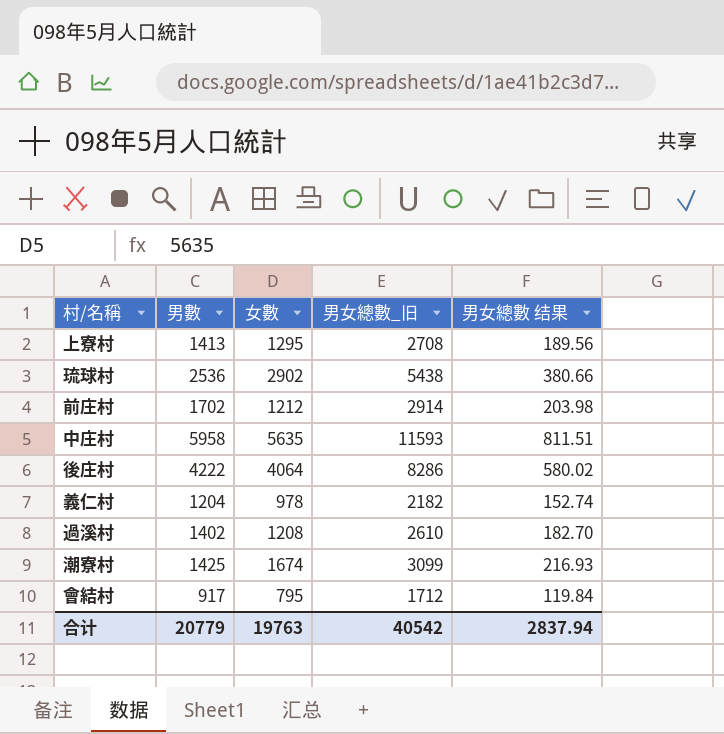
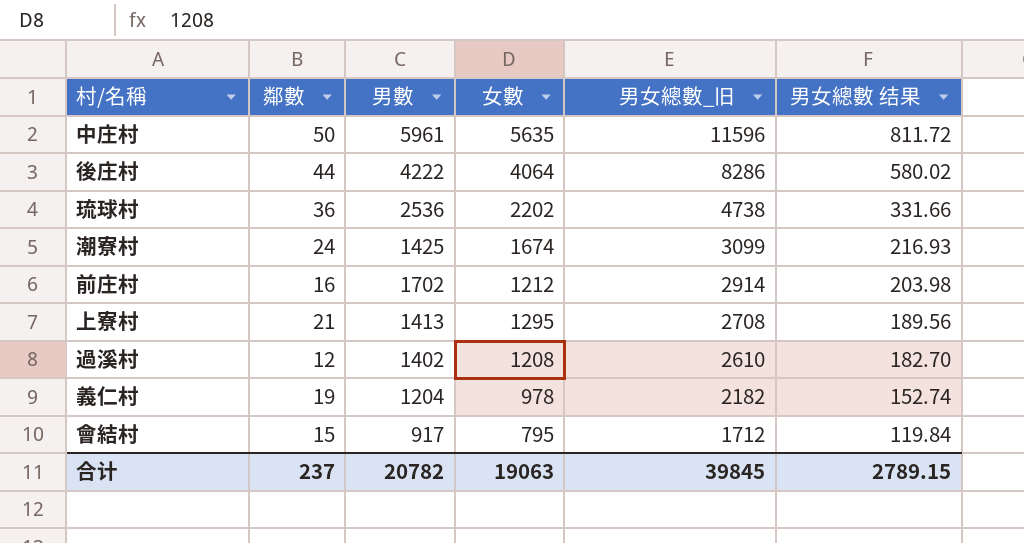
row order: none -> 男女總數_旧 descending
column 鄰數 | position: none -> 2
中庄村 | 男數: 5958 -> 5961
中庄村 | 男女總數_旧: 11593 -> 11596
中庄村 | 男女總數 结果: 811.51 -> 811.72
琉球村 | 女數: 2902 -> 2202
琉球村 | 男女總數_旧: 5438 -> 4738
琉球村 | 男女總數 结果: 380.66 -> 331.66
合计 | 男數: 20779 -> 20782
合计 | 女數: 19763 -> 19063
合计 | 男女總數_旧: 40542 -> 39845
合计 | 男女總數 结果: 2837.94 -> 2789.15

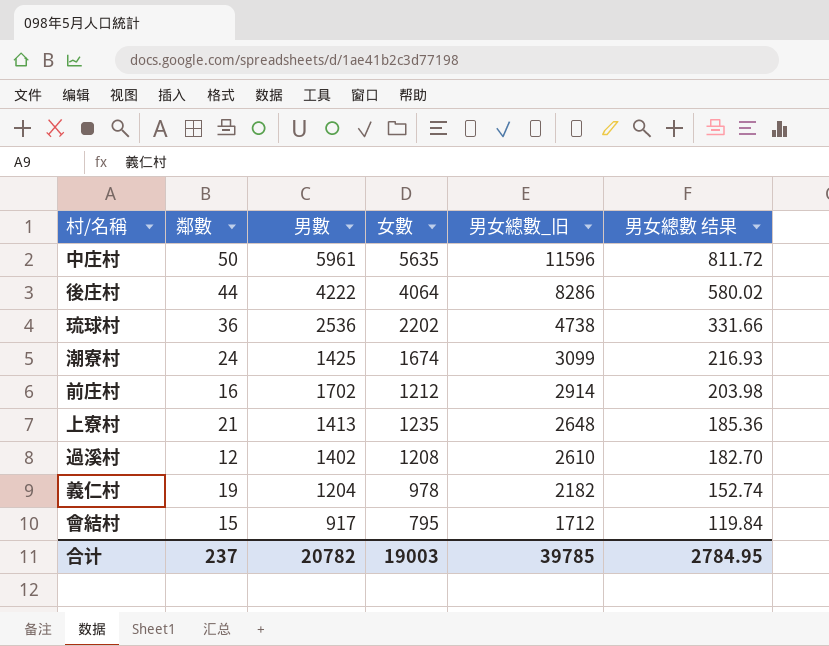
上寮村 | 女數: 1295 -> 1235
上寮村 | 男女總數_旧: 2708 -> 2648
上寮村 | 男女總數 结果: 189.56 -> 185.36
合计 | 女數: 19063 -> 19003
合计 | 男女總數_旧: 39845 -> 39785
合计 | 男女總數 结果: 2789.15 -> 2784.95

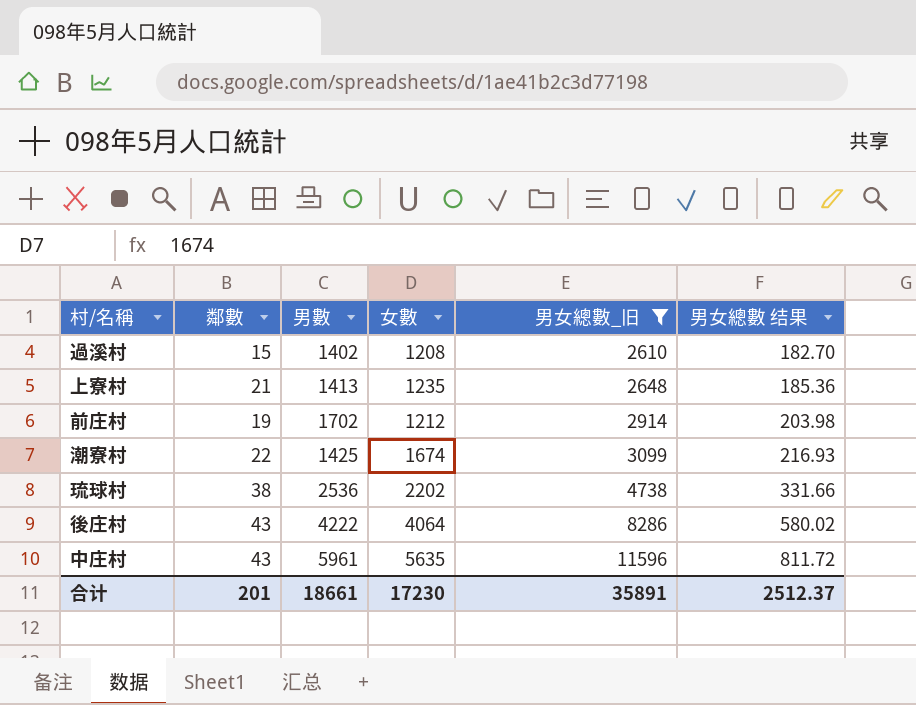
filter: none -> 男女總數_旧 >= 2610
row order: 男女總數_旧 descending -> 男女總數_旧 ascending
過溪村 | 鄰數: 12 -> 15
前庄村 | 鄰數: 16 -> 19
潮寮村 | 鄰數: 24 -> 22
琉球村 | 鄰數: 36 -> 38
後庄村 | 鄰數: 44 -> 43
中庄村 | 鄰數: 50 -> 43
合计 | 鄰數: 237 -> 201
合计 | 男數: 20782 -> 18661
合计 | 女數: 19003 -> 17230
合计 | 男女總數_旧: 39785 -> 35891
合计 | 男女總數 结果: 2784.95 -> 2512.37

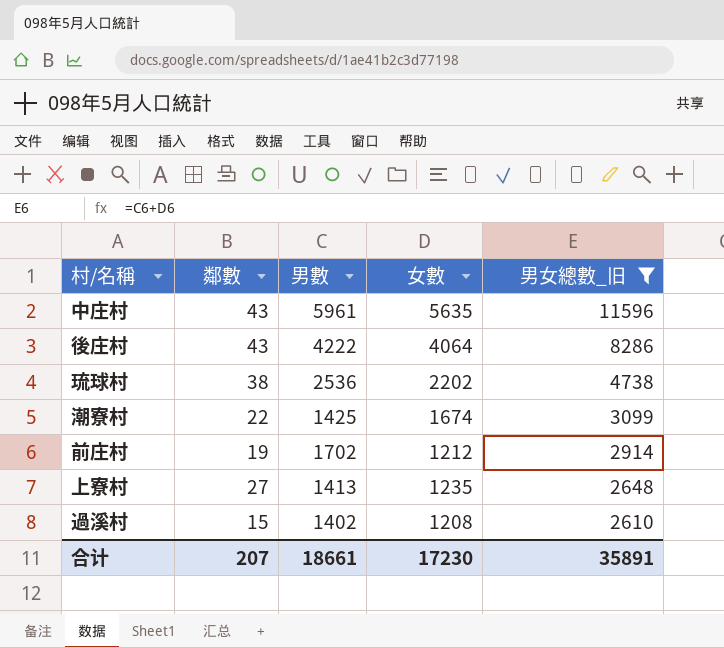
row order: 男女總數_旧 ascending -> 男女總數_旧 descending
column 男女總數 结果 | formula: [男女總數_旧] * 0.07 -> none
上寮村 | 鄰數: 21 -> 27
合计 | 鄰數: 201 -> 207

